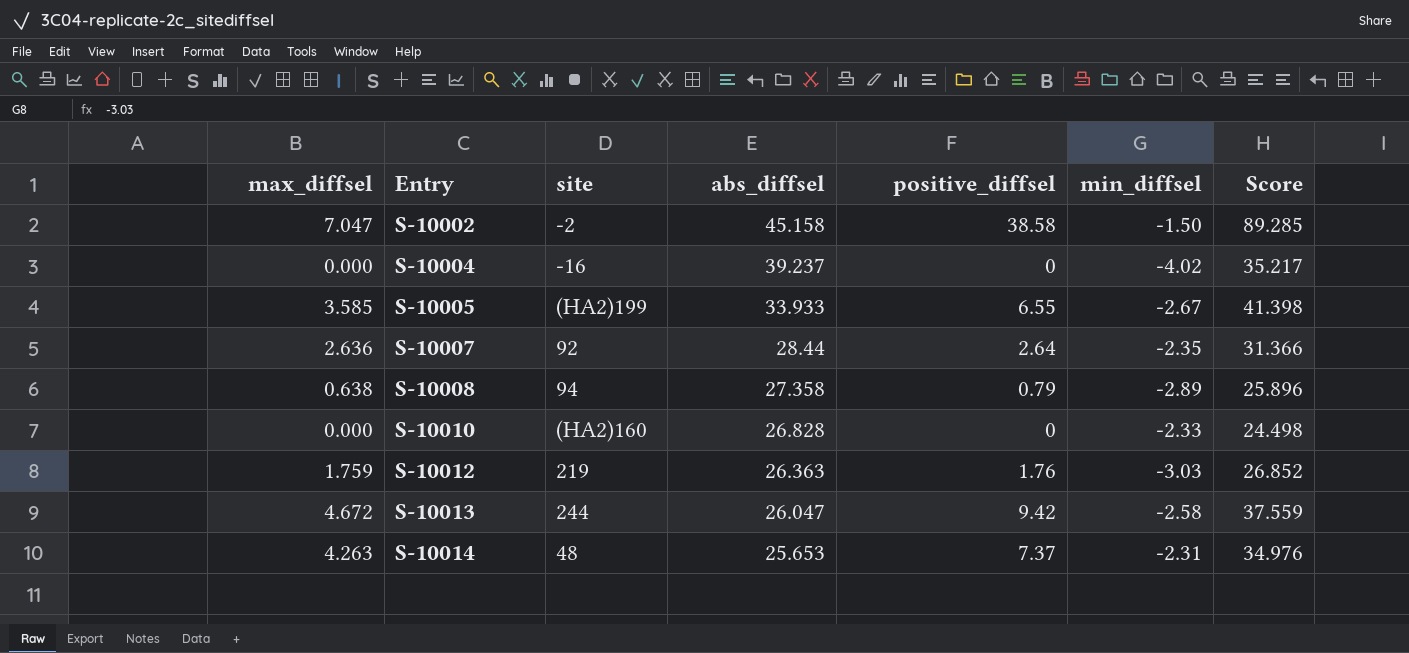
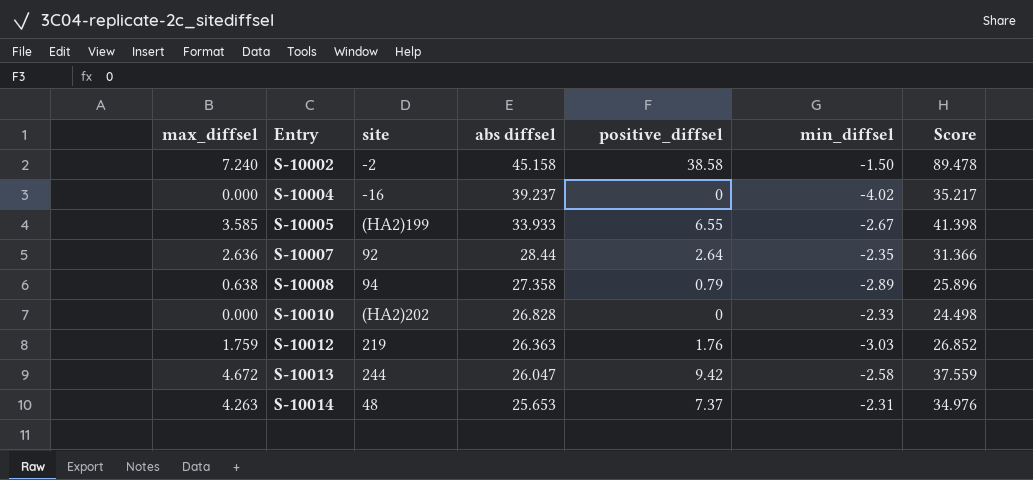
column name: abs_diffsel -> abs diffsel
S-10002 | max_diffsel: 7.047 -> 7.240
S-10002 | Score: 89.285 -> 89.478
S-10010 | site: (HA2)160 -> (HA2)202

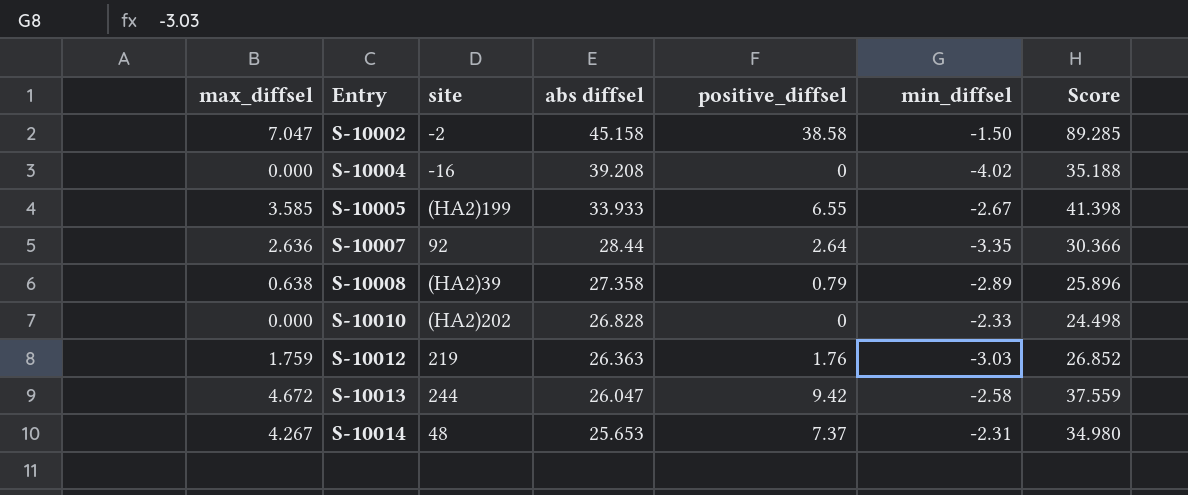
S-10002 | max_diffsel: 7.240 -> 7.047
S-10002 | Score: 89.478 -> 89.285
S-10004 | abs diffsel: 39.237 -> 39.208
S-10004 | Score: 35.217 -> 35.188
S-10007 | min_diffsel: -2.35 -> -3.35
S-10007 | Score: 31.366 -> 30.366
S-10008 | site: 94 -> (HA2)39
S-10014 | max_diffsel: 4.263 -> 4.267
S-10014 | Score: 34.976 -> 34.980

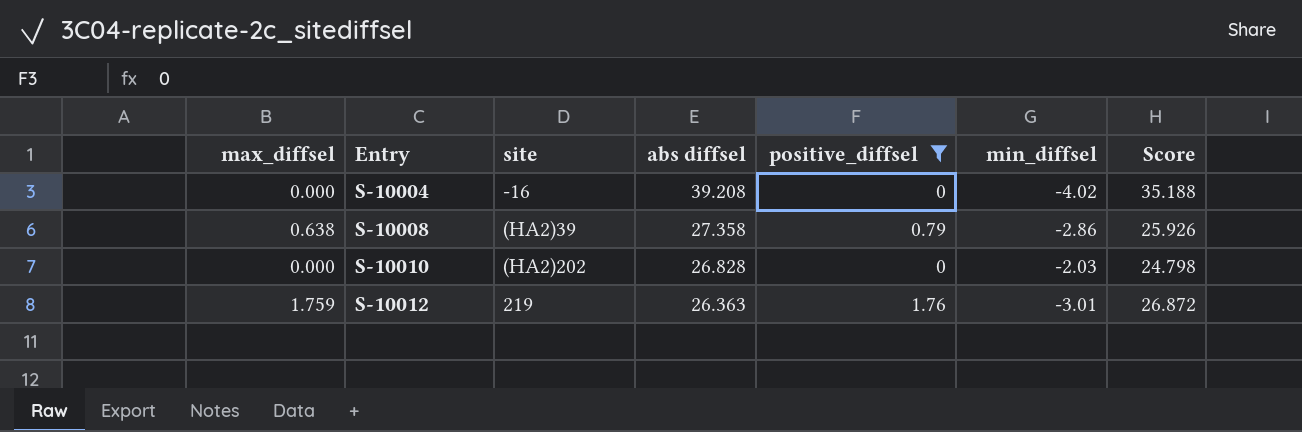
filter: none -> positive_diffsel <= 1.76
S-10008 | min_diffsel: -2.89 -> -2.86
S-10008 | Score: 25.896 -> 25.926
S-10010 | min_diffsel: -2.33 -> -2.03
S-10010 | Score: 24.498 -> 24.798
S-10012 | min_diffsel: -3.03 -> -3.01
S-10012 | Score: 26.852 -> 26.872

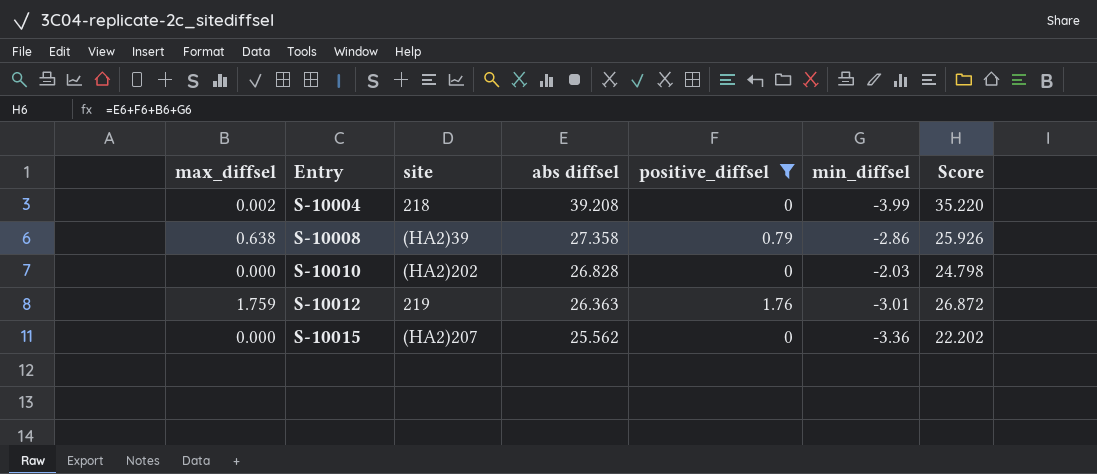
S-10004 | max_diffsel: 0.000 -> 0.002
S-10004 | site: -16 -> 218
S-10004 | min_diffsel: -4.02 -> -3.99
S-10004 | Score: 35.188 -> 35.220
row S-10015: none -> 0.000 | (HA2)207 | 25.562 | 0 | -3.36 | 22.202

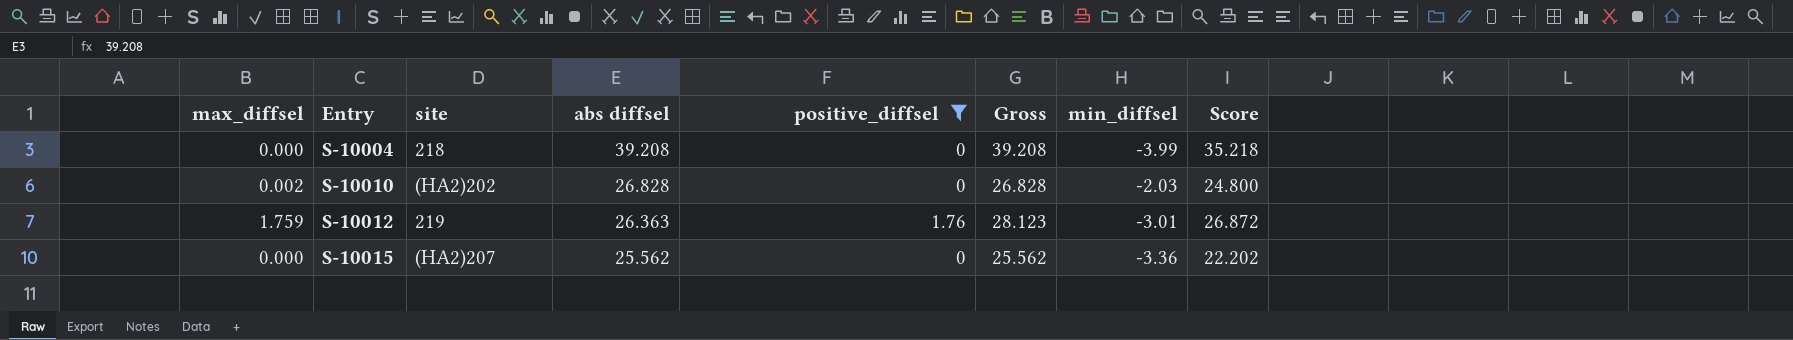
column Gross | formula: none -> [abs diffsel] + [positive_diffsel]
row S-10008: 0.638 | (HA2)39 | 27.358 | 0.79 | -2.86 | 25.926 -> none
S-10004 | max_diffsel: 0.002 -> 0.000
S-10004 | Score: 35.220 -> 35.218
S-10010 | max_diffsel: 0.000 -> 0.002
S-10010 | Score: 24.798 -> 24.800

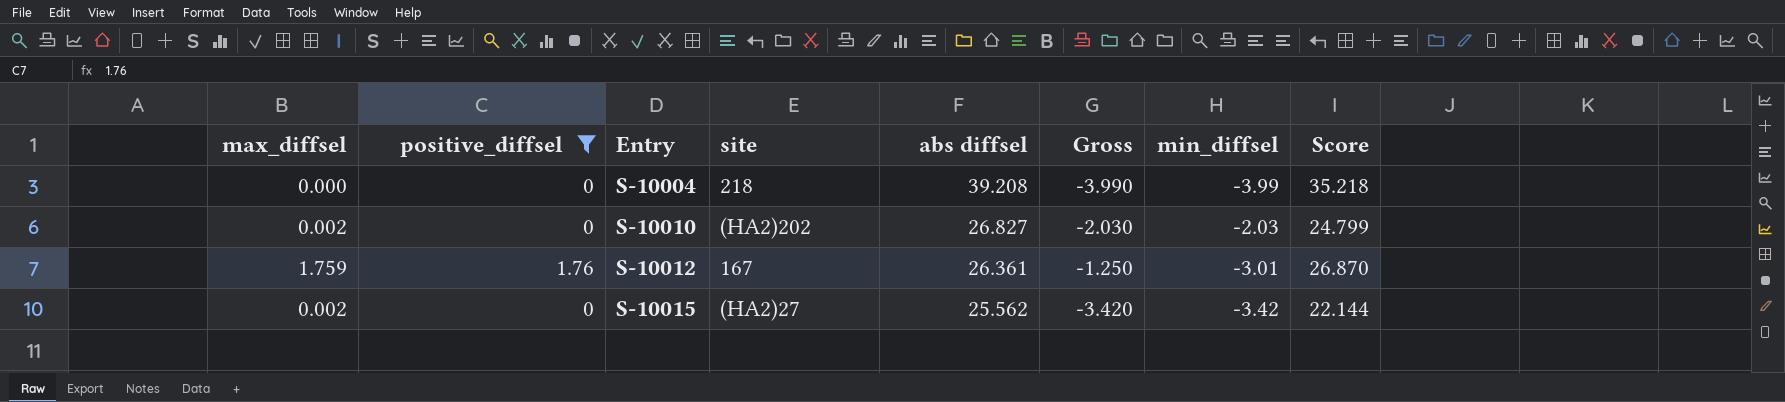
column positive_diffsel | position: 5 -> 2
column Gross | formula: [abs diffsel] + [positive_diffsel] -> [positive_diffsel] + [min_diffsel]
S-10010 | abs diffsel: 26.828 -> 26.827
S-10010 | Score: 24.800 -> 24.799
S-10012 | site: 219 -> 167
S-10012 | abs diffsel: 26.363 -> 26.361
S-10012 | Score: 26.872 -> 26.870
S-10015 | max_diffsel: 0.000 -> 0.002
S-10015 | site: (HA2)207 -> (HA2)27
S-10015 | min_diffsel: -3.36 -> -3.42
S-10015 | Score: 22.202 -> 22.144

